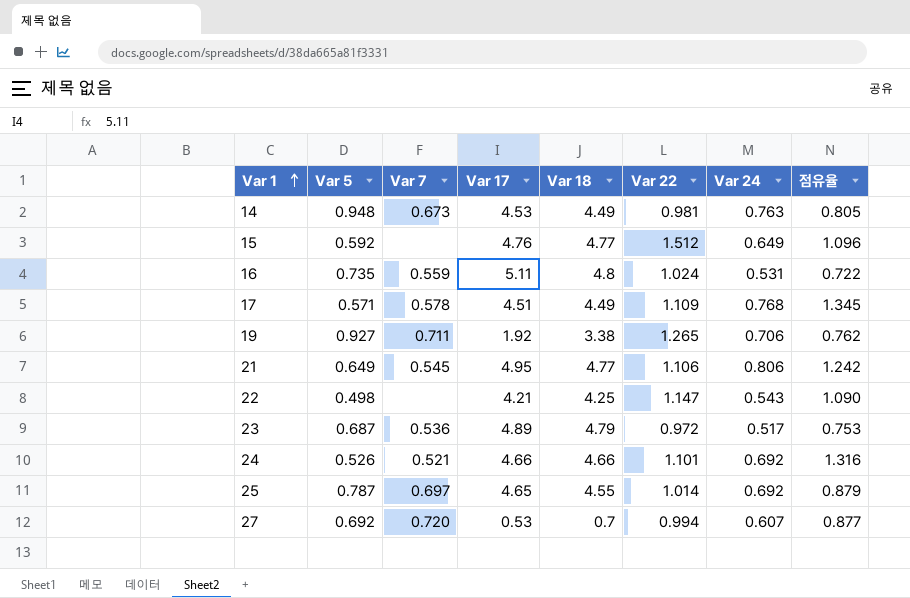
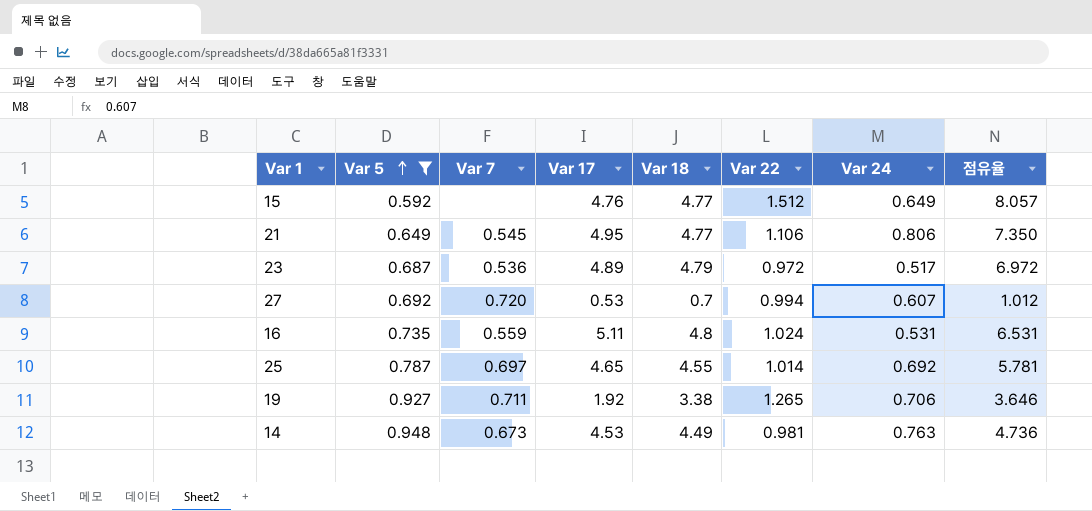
filter: none -> Var 5 >= 0.592
row order: Var 1 ascending -> Var 5 ascending
column 점유율 | formula: [Var 24] / [Var 5] -> [Var 18] / [Var 5]

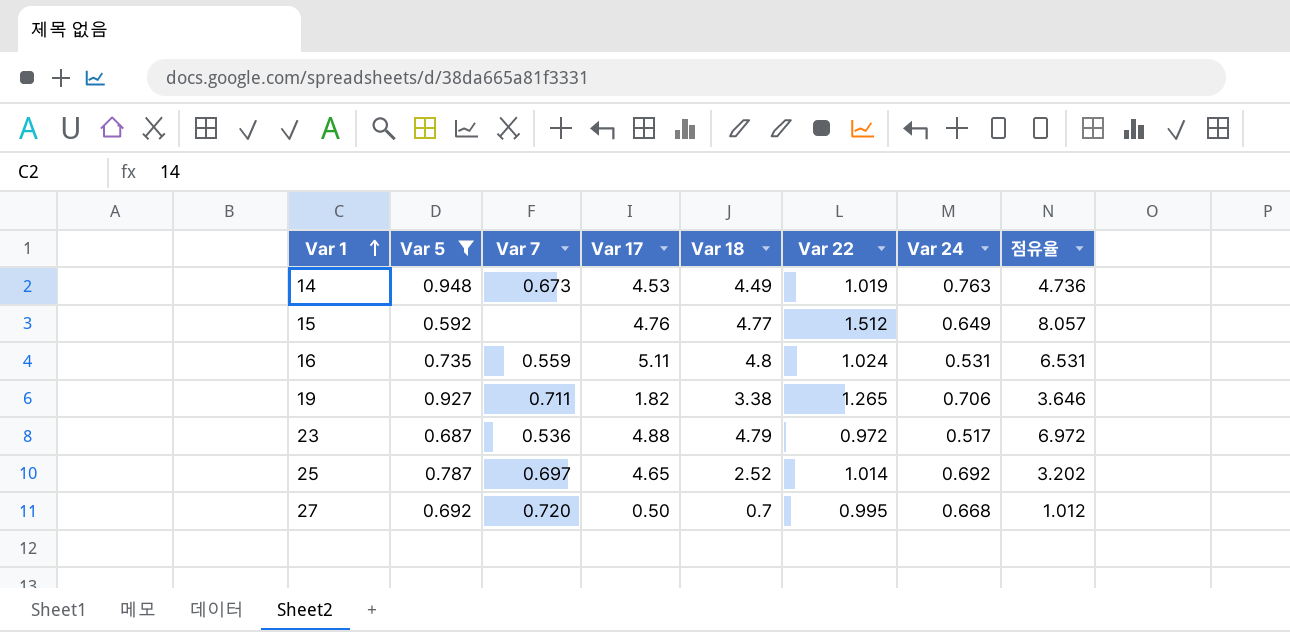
row order: Var 5 ascending -> Var 1 ascending
row 21: 0.649 | 0.545 | 4.95 | 4.77 | 1.106 | 0.806 | 7.350 -> none
14 | Var 22: 0.981 -> 1.019
19 | Var 17: 1.92 -> 1.82
23 | Var 17: 4.89 -> 4.88
25 | Var 18: 4.55 -> 2.52
25 | 점유율: 5.781 -> 3.202
27 | Var 17: 0.53 -> 0.50
27 | Var 22: 0.994 -> 0.995
27 | Var 24: 0.607 -> 0.668

